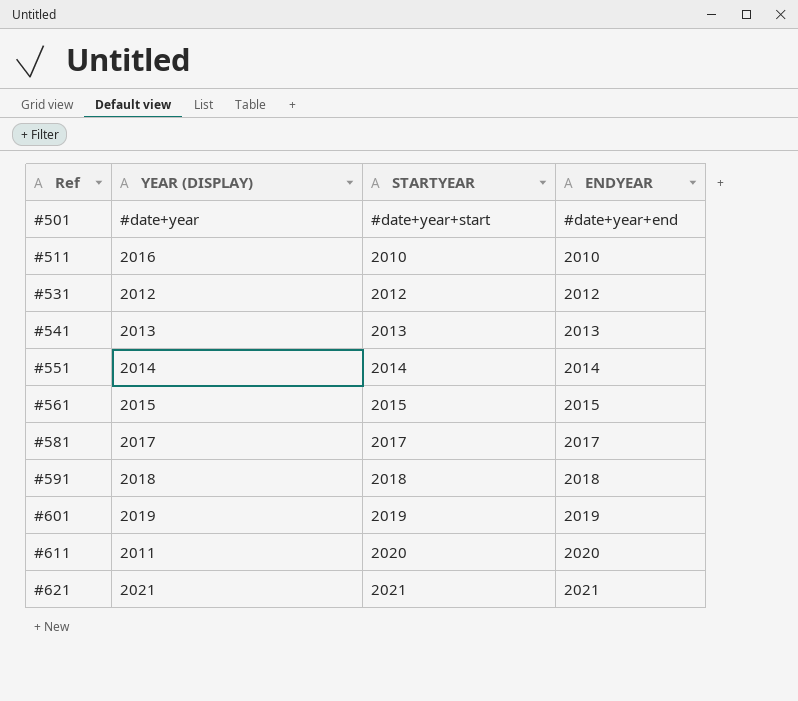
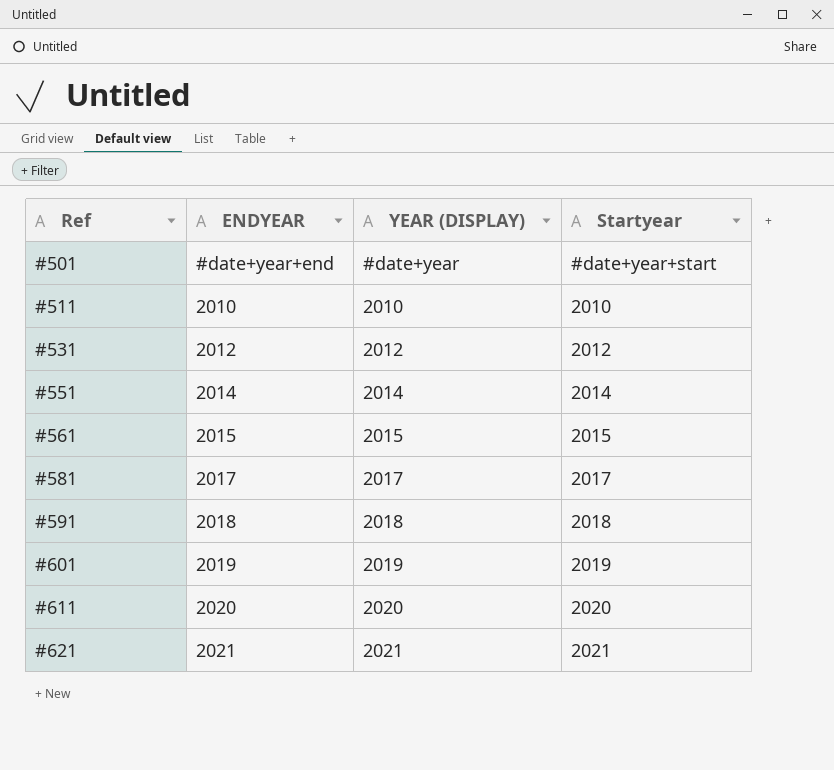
column ENDYEAR | position: 4 -> 2
column name: STARTYEAR -> Startyear
row #541: 2013 | 2013 | 2013 -> none
#511 | YEAR (DISPLAY): 2016 -> 2010
#611 | YEAR (DISPLAY): 2011 -> 2020

